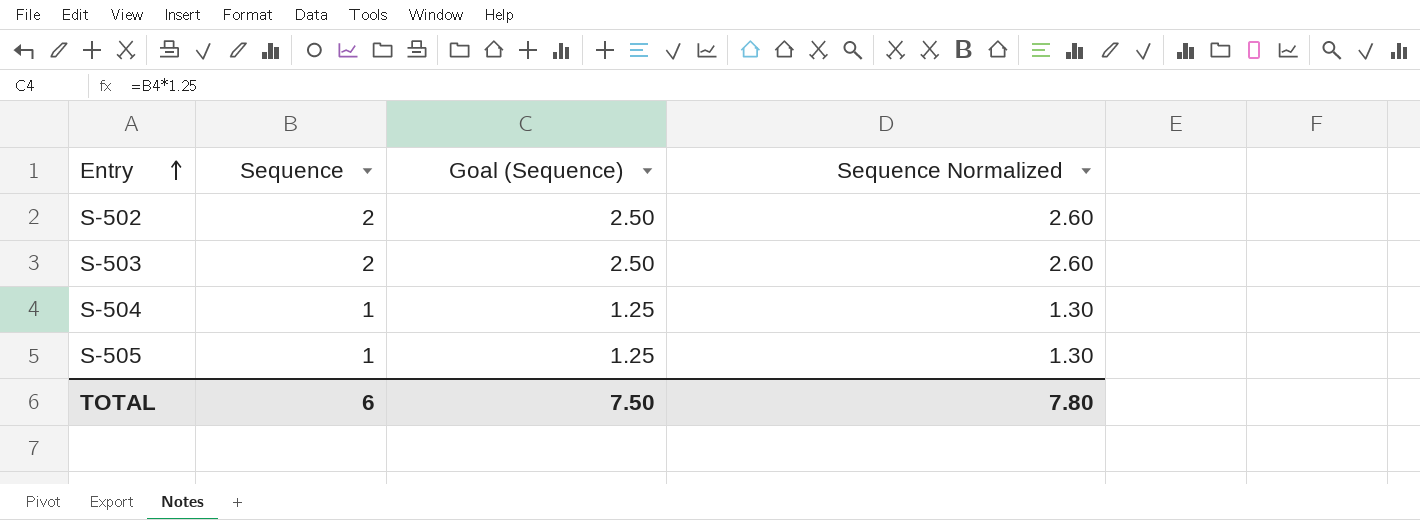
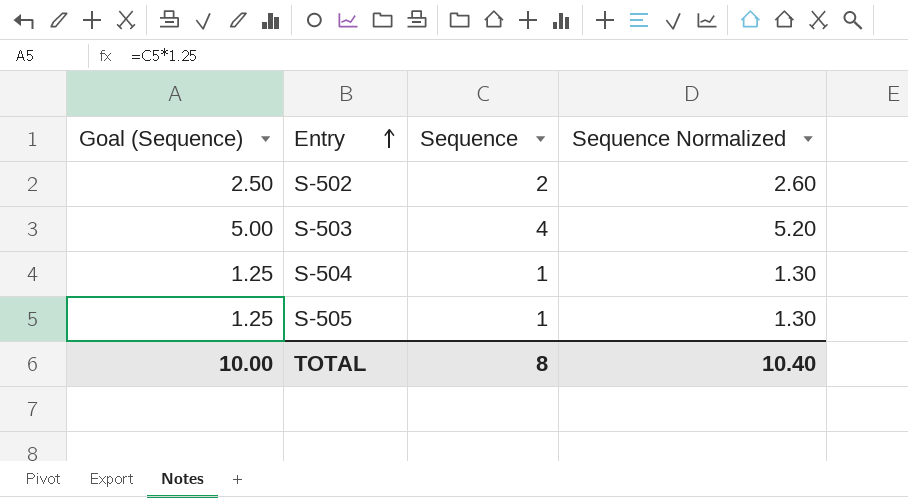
column Goal (Sequence) | position: 3 -> 1
S-503 | Goal (Sequence): 2.50 -> 5.00
S-503 | Sequence: 2 -> 4
S-503 | Sequence Normalized: 2.60 -> 5.20
TOTAL | Goal (Sequence): 7.50 -> 10.00
TOTAL | Sequence: 6 -> 8
TOTAL | Sequence Normalized: 7.80 -> 10.40

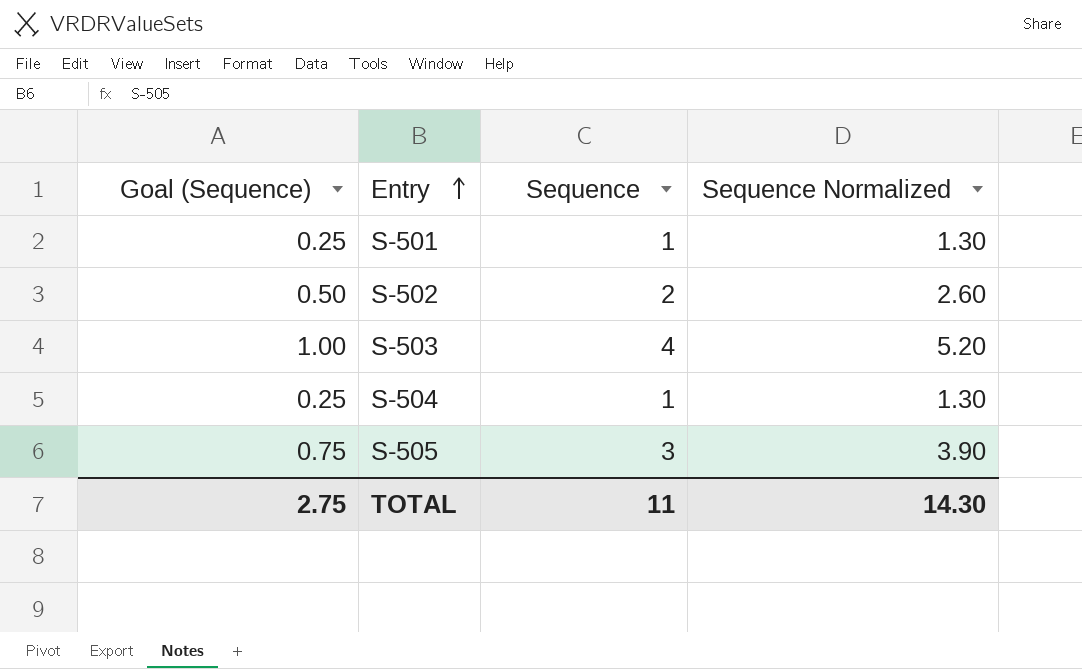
column Goal (Sequence) | formula: [Sequence] * 1.25 -> [Sequence] * 0.25
row S-501: none -> 0.25 | 1 | 1.30
S-505 | Sequence: 1 -> 3
S-505 | Sequence Normalized: 1.30 -> 3.90
TOTAL | Goal (Sequence): 10.00 -> 2.75
TOTAL | Sequence: 8 -> 11
TOTAL | Sequence Normalized: 10.40 -> 14.30

